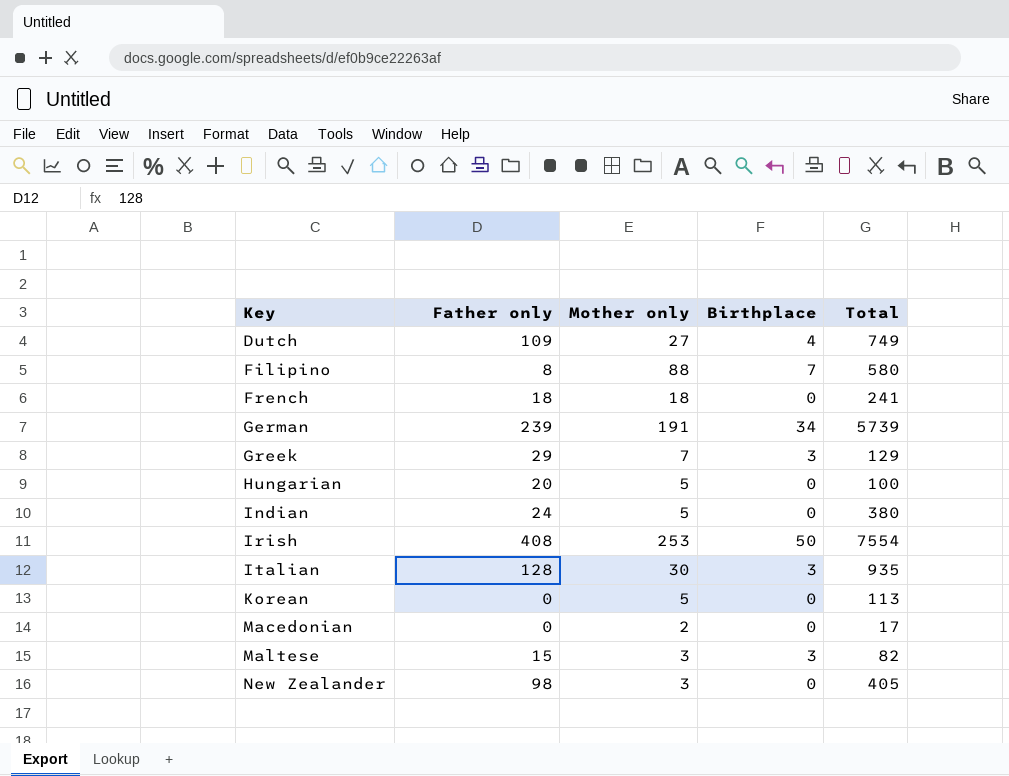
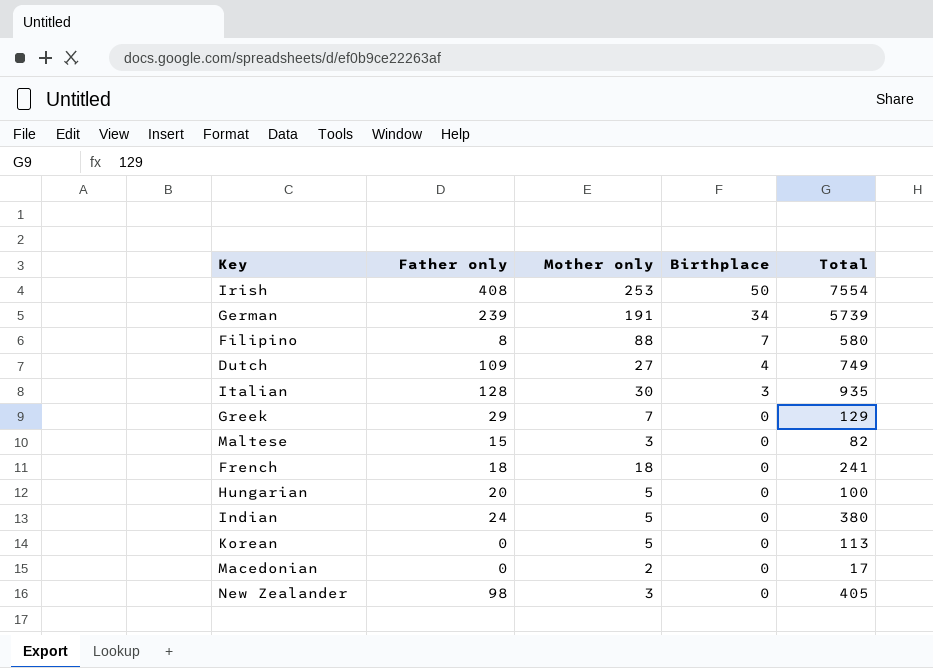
row order: Key ascending -> Birthplace descending
Greek | Birthplace: 3 -> 0
Maltese | Birthplace: 3 -> 0

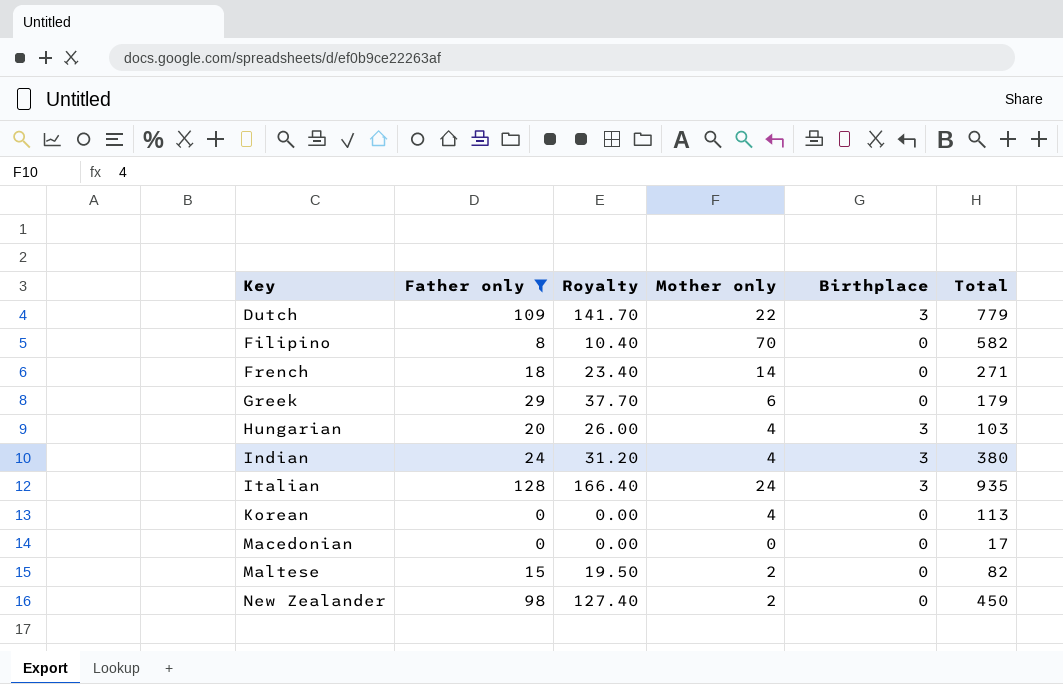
filter: none -> Father only <= 128
row order: Birthplace descending -> Key ascending
column Royalty | formula: none -> [Father only] * 1.3
Dutch | Mother only: 27 -> 22
Dutch | Birthplace: 4 -> 3
Dutch | Total: 749 -> 779
Filipino | Mother only: 88 -> 70
Filipino | Birthplace: 7 -> 0
Filipino | Total: 580 -> 582
French | Mother only: 18 -> 14
French | Total: 241 -> 271
Greek | Mother only: 7 -> 6
Greek | Total: 129 -> 179
Hungarian | Mother only: 5 -> 4
Hungarian | Birthplace: 0 -> 3
Hungarian | Total: 100 -> 103
Indian | Mother only: 5 -> 4
Indian | Birthplace: 0 -> 3
Italian | Mother only: 30 -> 24
Korean | Mother only: 5 -> 4
Macedonian | Mother only: 2 -> 0
Maltese | Mother only: 3 -> 2
New Zealander | Mother only: 3 -> 2
New Zealander | Total: 405 -> 450

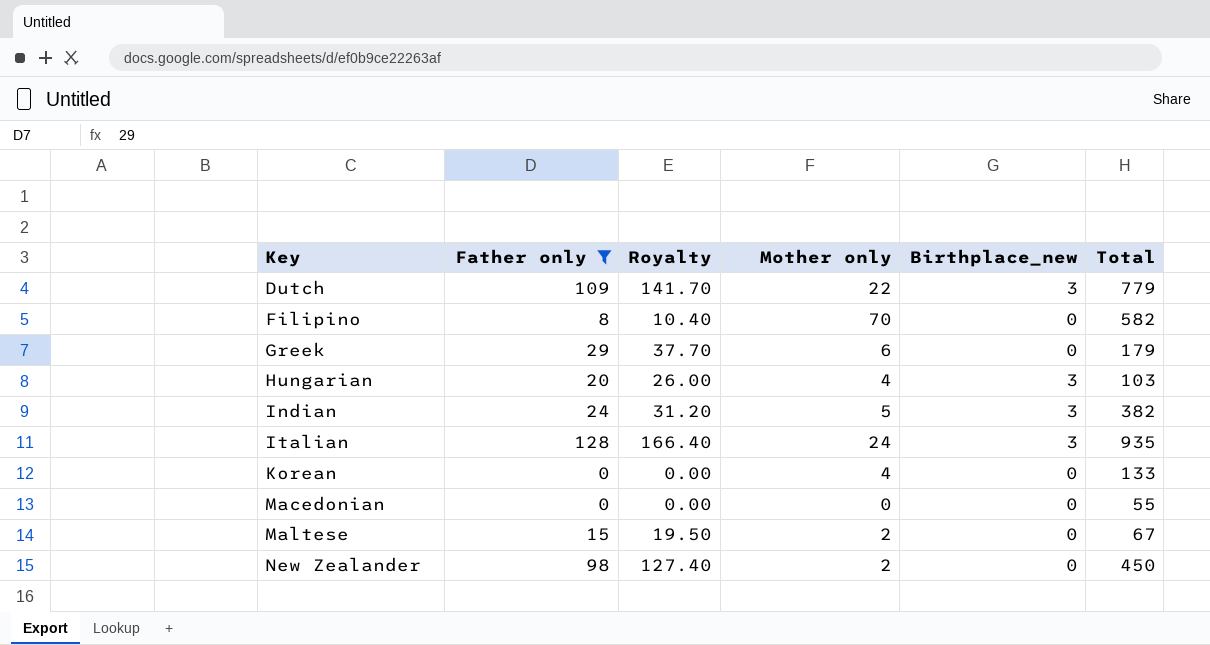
column name: Birthplace -> Birthplace_new
row French: 18 | 23.40 | 14 | 0 | 271 -> none
Indian | Mother only: 4 -> 5
Indian | Total: 380 -> 382
Korean | Total: 113 -> 133
Macedonian | Total: 17 -> 55
Maltese | Total: 82 -> 67

